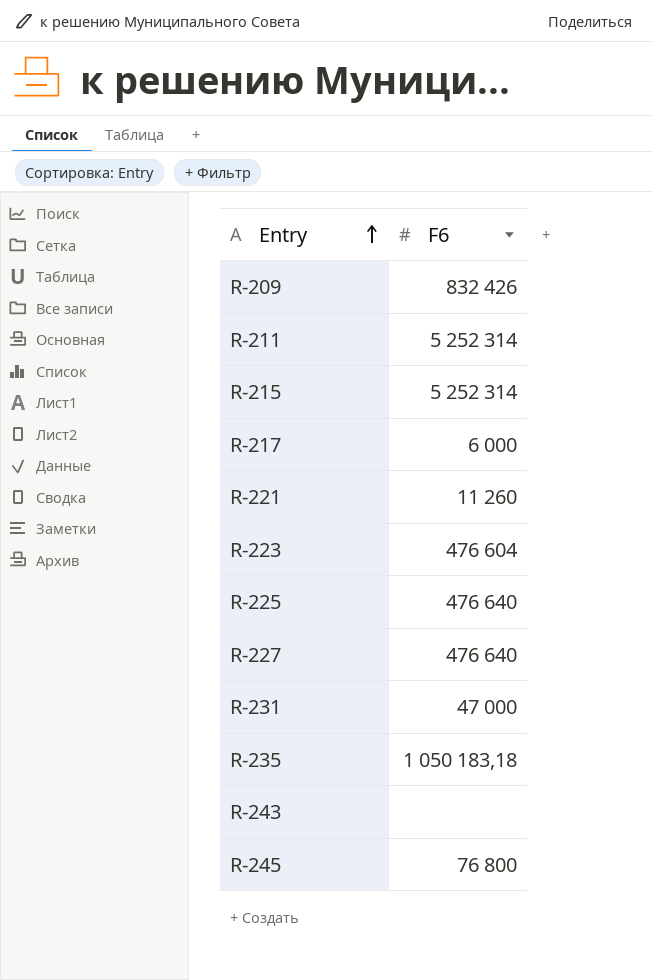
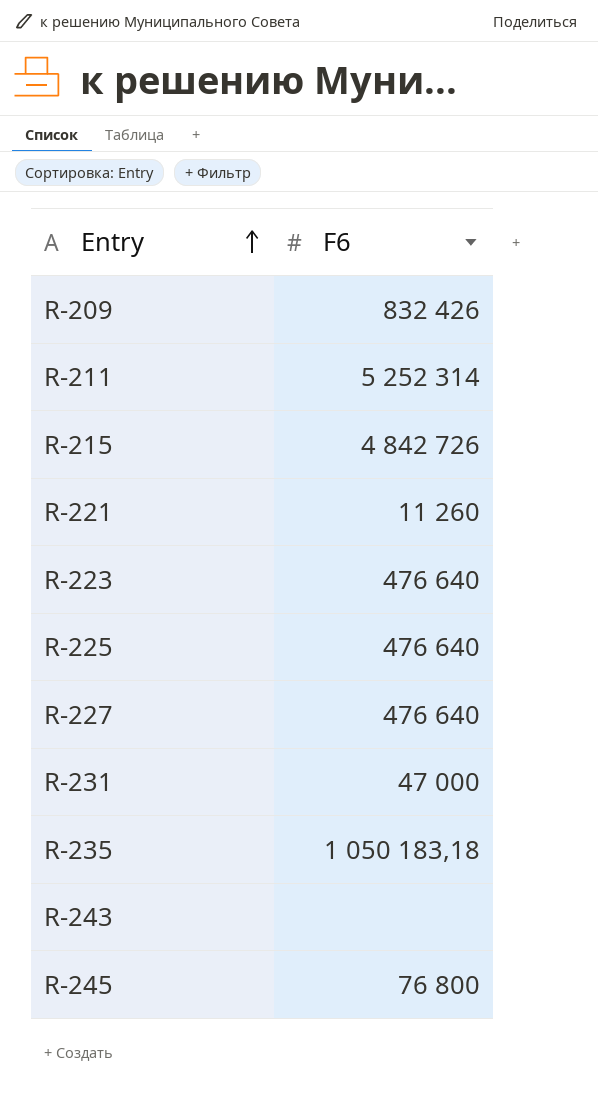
row R-217: 6 000 -> none
R-215 | F6: 5 252 314 -> 4 842 726
R-223 | F6: 476 604 -> 476 640

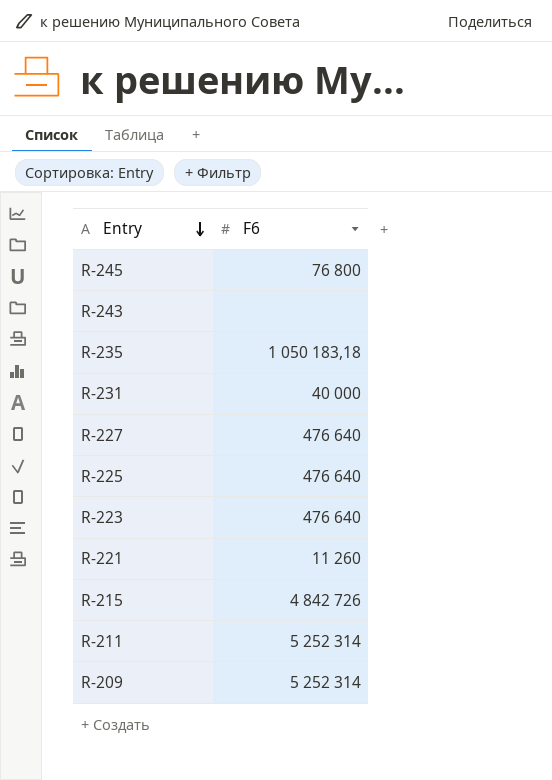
row order: Entry ascending -> Entry descending
R-231 | F6: 47 000 -> 40 000
R-209 | F6: 832 426 -> 5 252 314

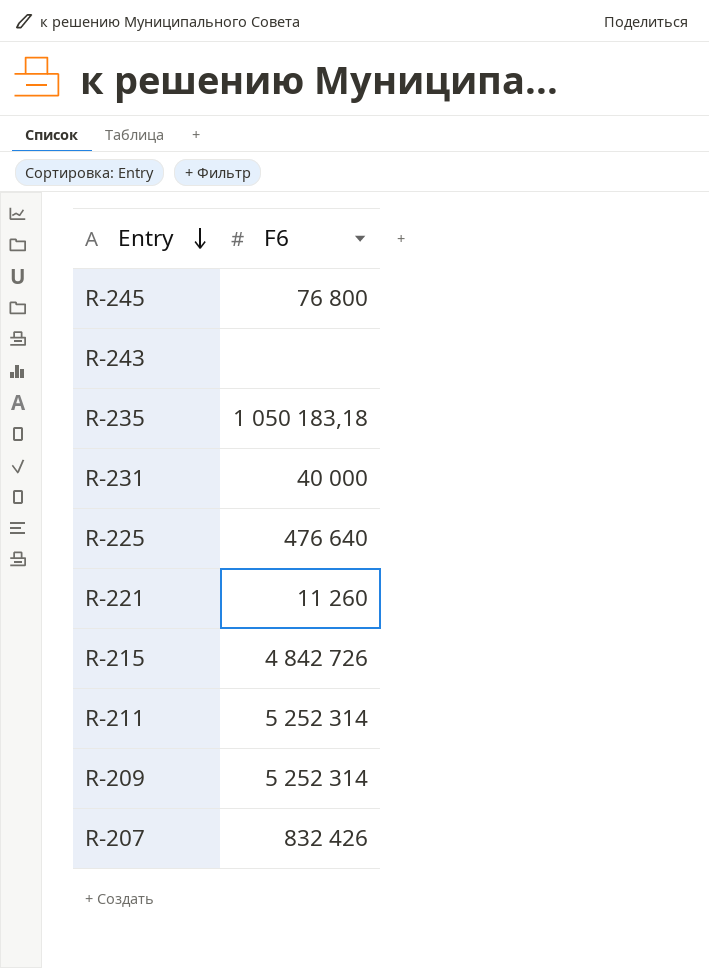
row R-227: 476 640 -> none
row R-223: 476 640 -> none
row R-207: none -> 832 426

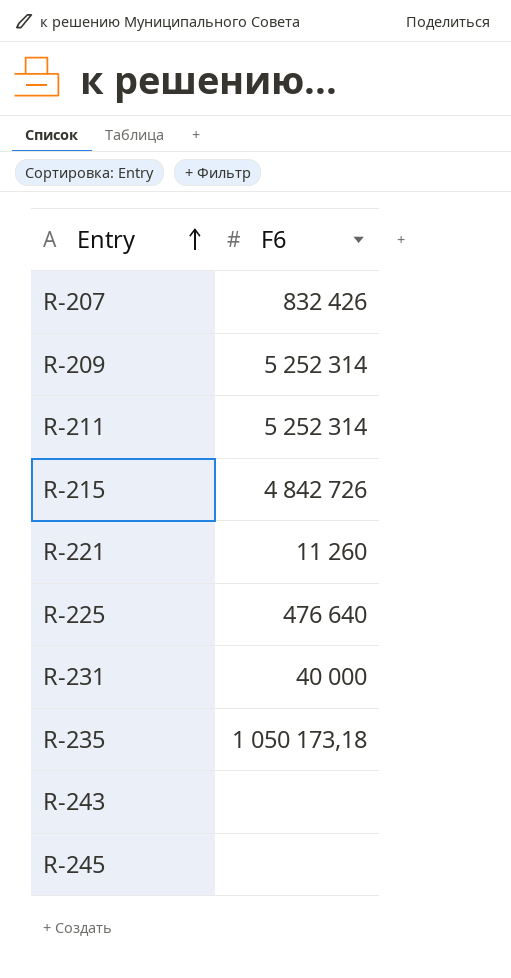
row order: Entry descending -> Entry ascending
R-235 | F6: 1 050 183,18 -> 1 050 173,18
R-245 | F6: 76 800 -> none

